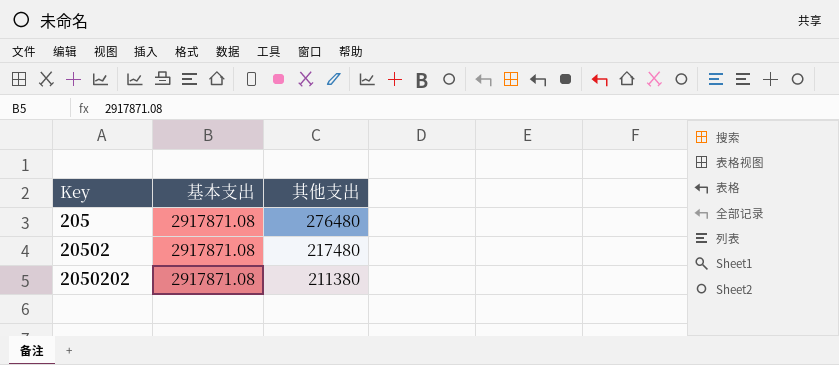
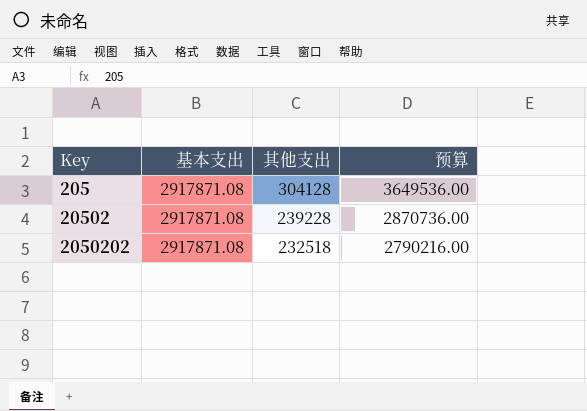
column 预算 | formula: none -> [其他支出] * 12
205 | 其他支出: 276480 -> 304128
20502 | 其他支出: 217480 -> 239228
2050202 | 其他支出: 211380 -> 232518

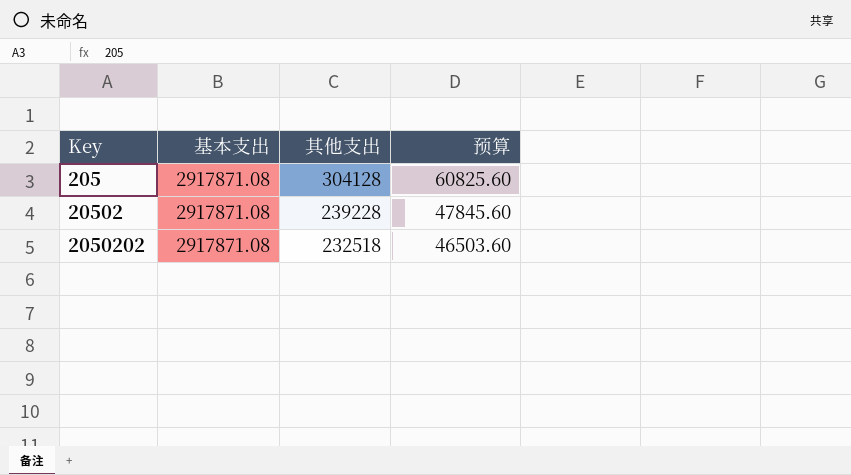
column 预算 | formula: [其他支出] * 12 -> [其他支出] * 0.2

